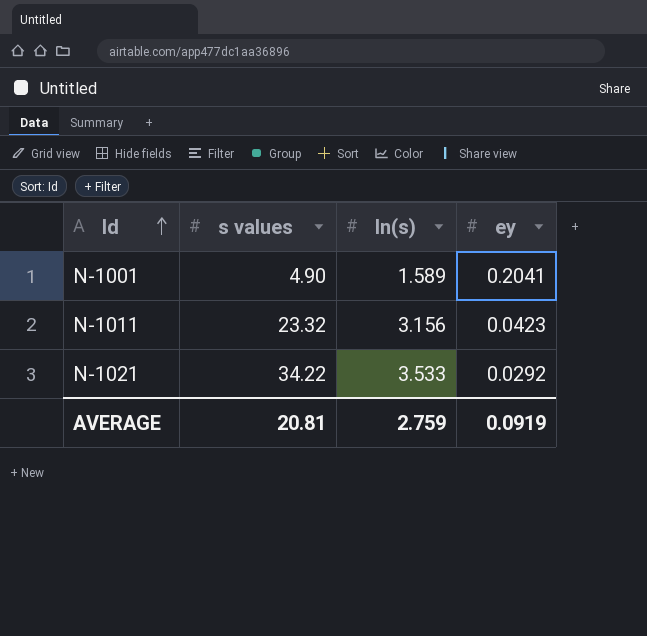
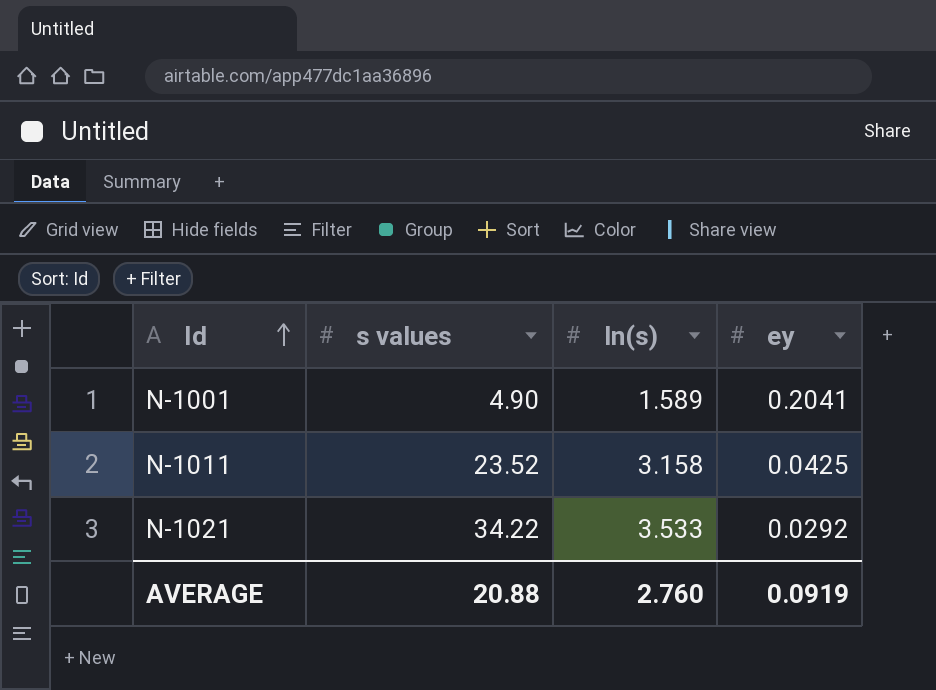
N-1011 | s values: 23.32 -> 23.52
N-1011 | ln(s): 3.156 -> 3.158
N-1011 | ey: 0.0423 -> 0.0425
AVERAGE | s values: 20.81 -> 20.88
AVERAGE | ln(s): 2.759 -> 2.760

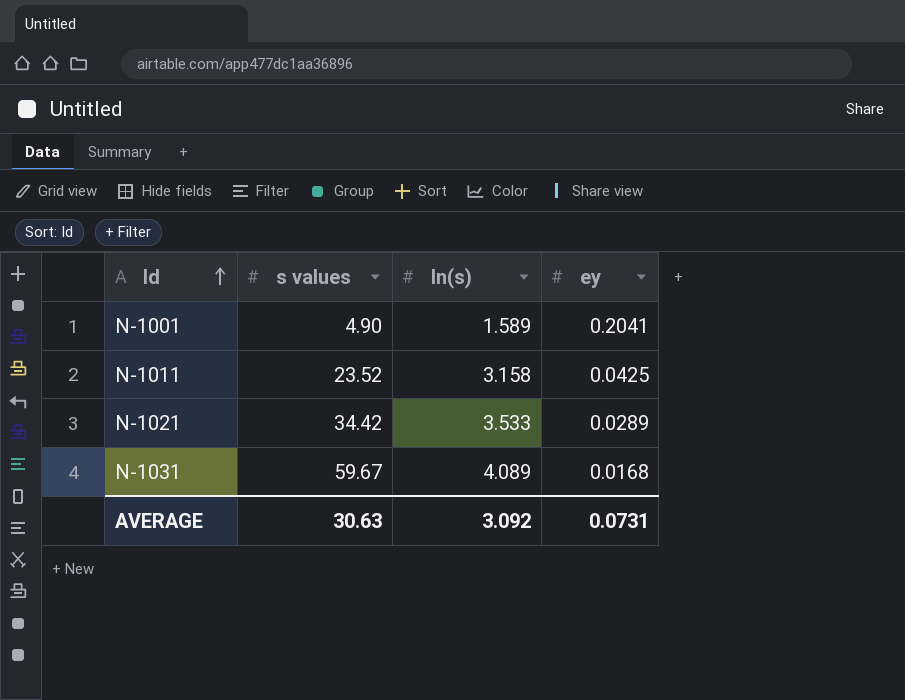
N-1021 | s values: 34.22 -> 34.42
N-1021 | ey: 0.0292 -> 0.0289
row N-1031: none -> 59.67 | 4.089 | 0.0168
AVERAGE | s values: 20.88 -> 30.63
AVERAGE | ln(s): 2.760 -> 3.092
AVERAGE | ey: 0.0919 -> 0.0731

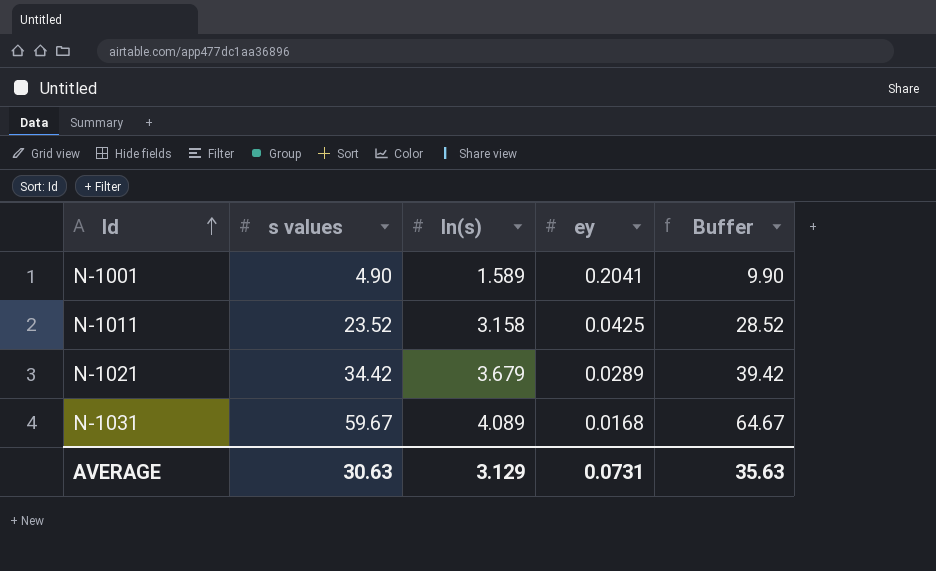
column Buffer | formula: none -> [s values] + 5
N-1021 | ln(s): 3.533 -> 3.679
AVERAGE | ln(s): 3.092 -> 3.129

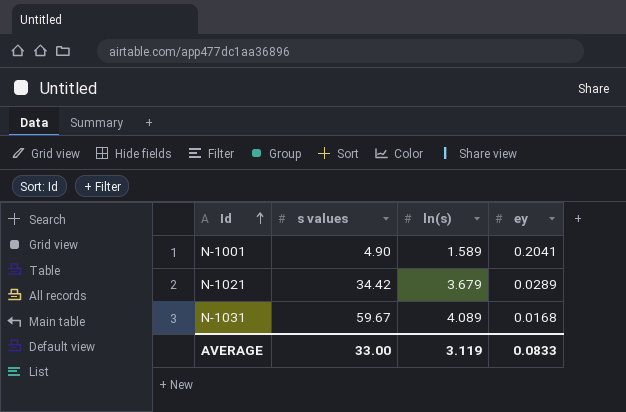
column Buffer | formula: [s values] + 5 -> none
row N-1011: 23.52 | 3.158 | 0.0425 | 28.52 -> none
AVERAGE | s values: 30.63 -> 33.00
AVERAGE | ln(s): 3.129 -> 3.119
AVERAGE | ey: 0.0731 -> 0.0833

